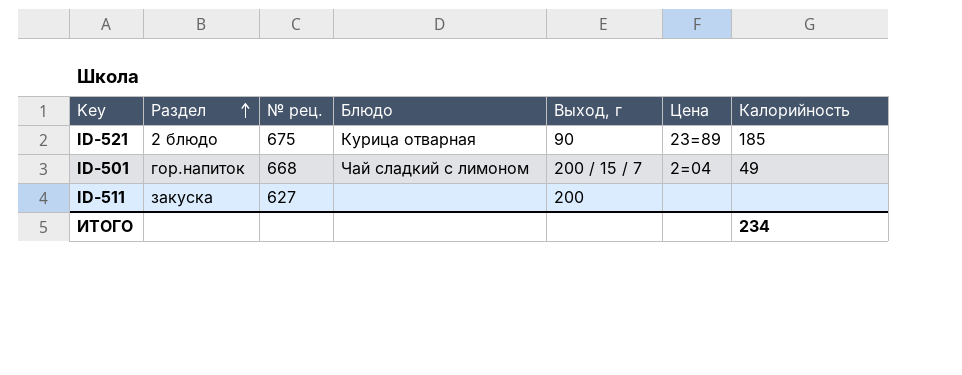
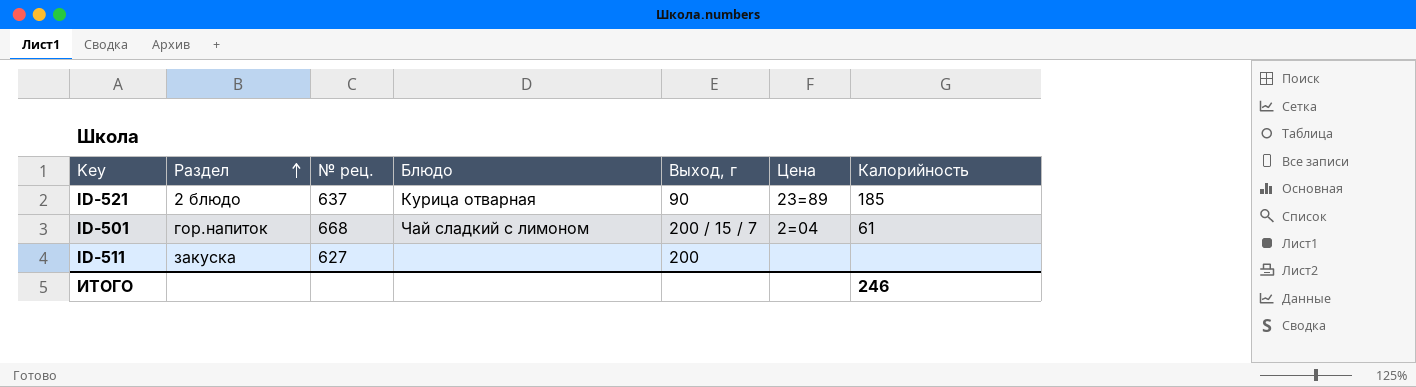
ID-521 | № рец.: 675 -> 637
ID-501 | Калорийность: 49 -> 61
ИТОГО | Калорийность: 234 -> 246

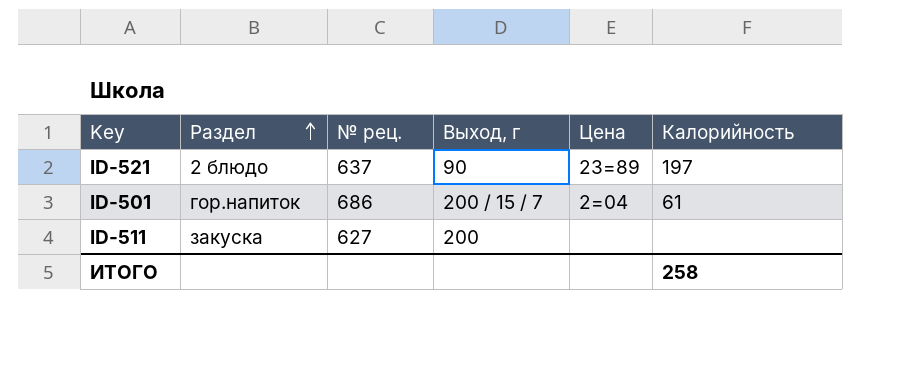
column Блюдо | position: 4 -> none
ID-521 | Калорийность: 185 -> 197
ID-501 | № рец.: 668 -> 686
ИТОГО | Калорийность: 246 -> 258

